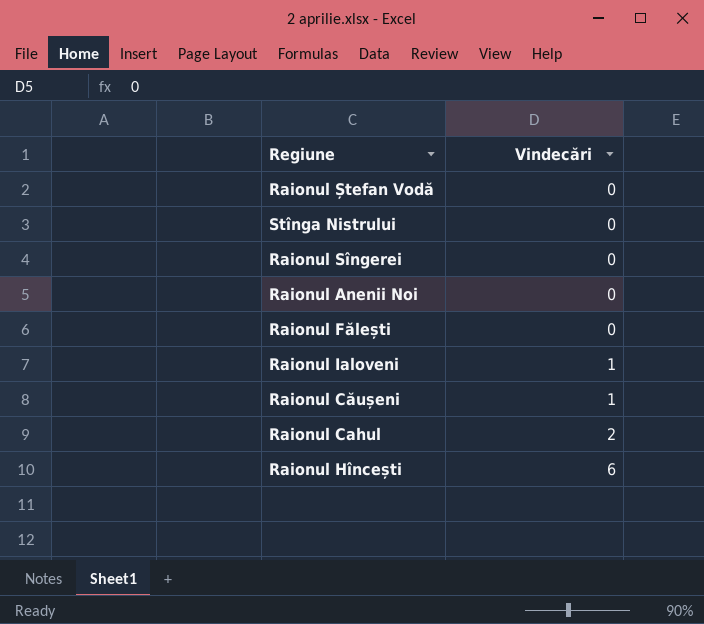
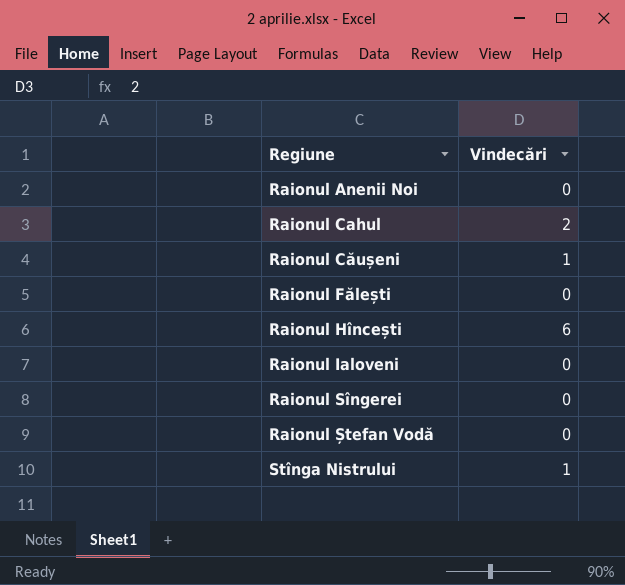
row order: Vindecări ascending -> Regiune ascending
Raionul Ialoveni | Vindecări: 1 -> 0
Stînga Nistrului | Vindecări: 0 -> 1

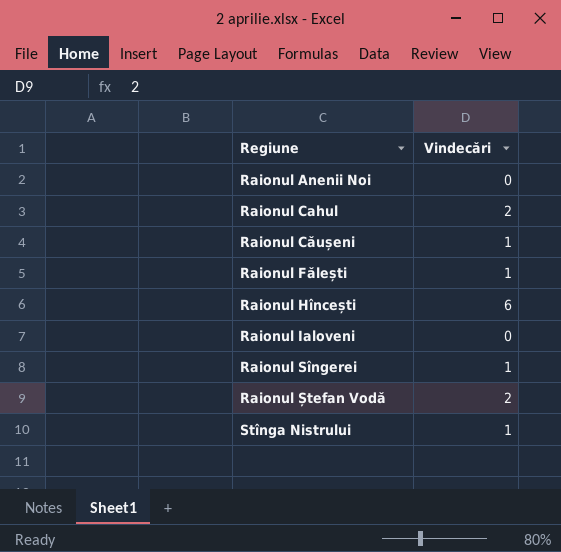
Raionul Fălești | Vindecări: 0 -> 1
Raionul Sîngerei | Vindecări: 0 -> 1
Raionul Ștefan Vodă | Vindecări: 0 -> 2

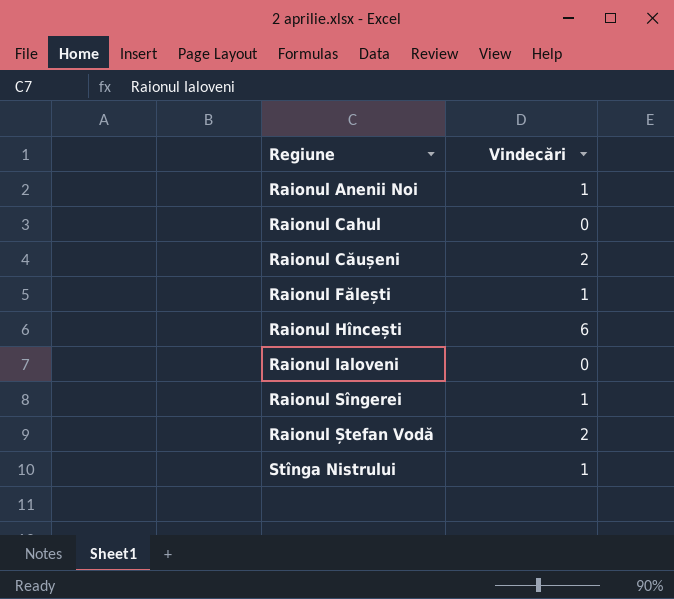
Raionul Anenii Noi | Vindecări: 0 -> 1
Raionul Cahul | Vindecări: 2 -> 0
Raionul Căușeni | Vindecări: 1 -> 2

